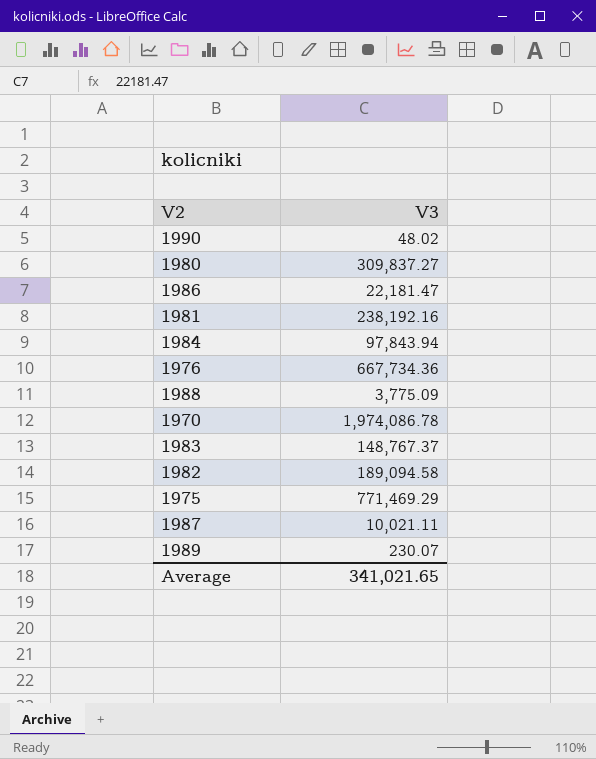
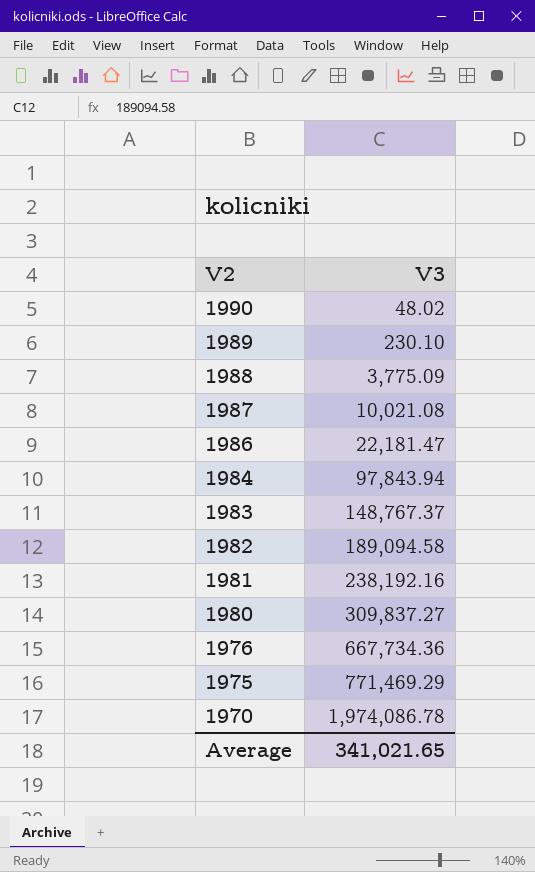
row order: none -> V2 descending
1989 | V3: 230.07 -> 230.10
1987 | V3: 10,021.11 -> 10,021.08

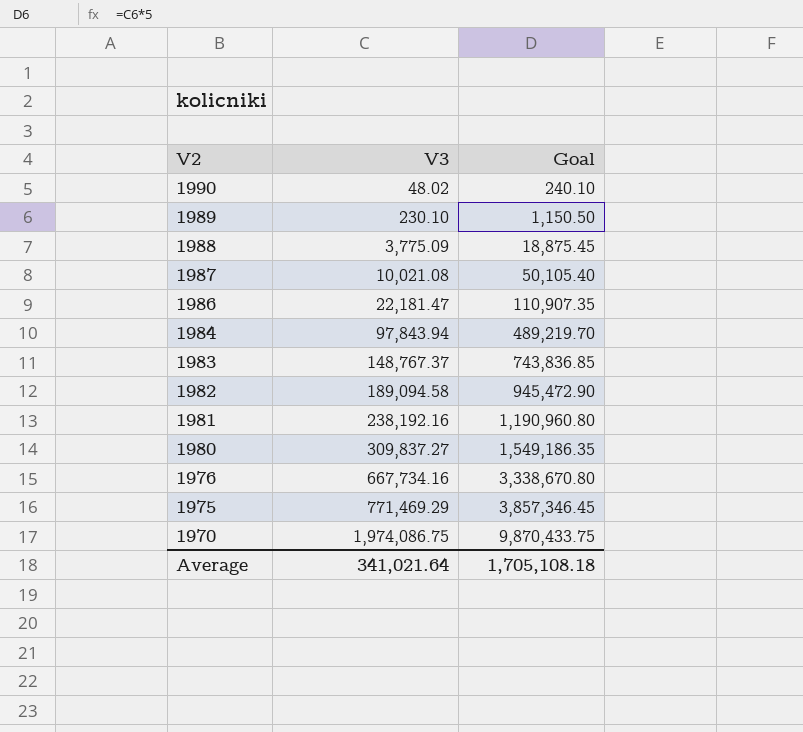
column Goal | formula: none -> [V3] * 5
1976 | V3: 667,734.36 -> 667,734.16
1970 | V3: 1,974,086.78 -> 1,974,086.75
Average | V3: 341,021.65 -> 341,021.64

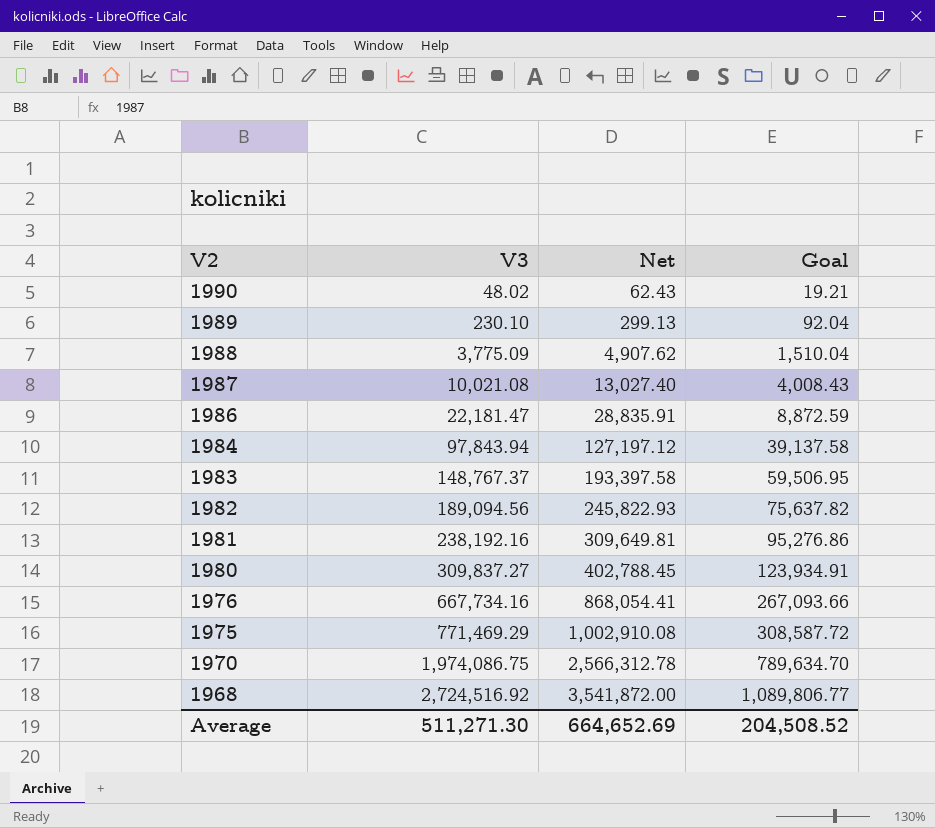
column Net | formula: none -> [V3] * 1.3
column Goal | formula: [V3] * 5 -> [V3] * 0.4
1982 | V3: 189,094.58 -> 189,094.56
row 1968: none -> 2,724,516.92 | 3,541,872.00 | 1,089,806.77
Average | V3: 341,021.64 -> 511,271.30
Average | Goal: 1,705,108.18 -> 204,508.52

